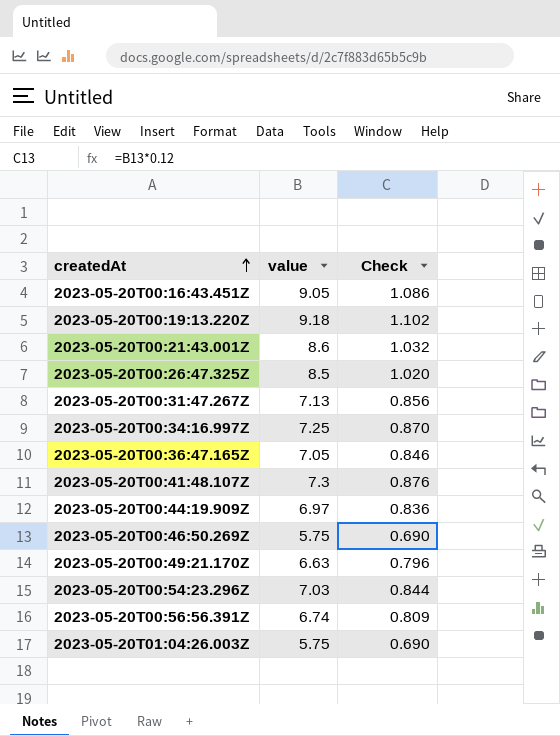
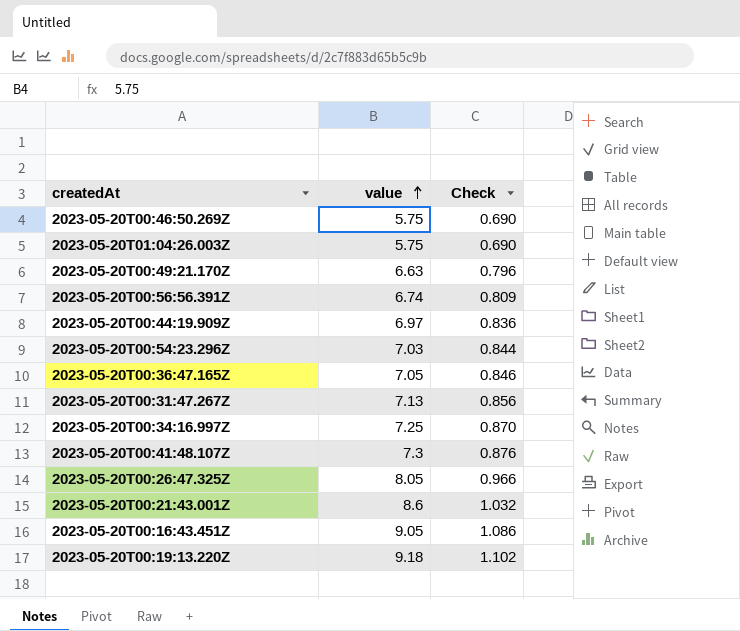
row order: createdAt ascending -> value ascending
2023-05-20T00:26:47.325Z | value: 8.5 -> 8.05
2023-05-20T00:26:47.325Z | Check: 1.020 -> 0.966

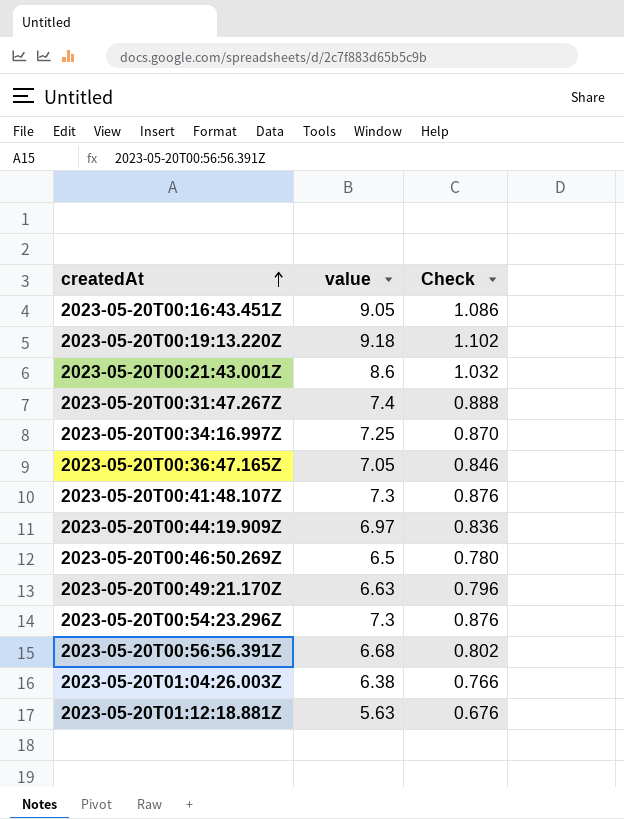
row order: value ascending -> createdAt ascending
row 2023-05-20T00:26:47.325Z: 8.05 | 0.966 -> none
2023-05-20T00:31:47.267Z | value: 7.13 -> 7.4
2023-05-20T00:31:47.267Z | Check: 0.856 -> 0.888
2023-05-20T00:46:50.269Z | value: 5.75 -> 6.5
2023-05-20T00:46:50.269Z | Check: 0.690 -> 0.780
2023-05-20T00:54:23.296Z | value: 7.03 -> 7.3
2023-05-20T00:54:23.296Z | Check: 0.844 -> 0.876
2023-05-20T00:56:56.391Z | value: 6.74 -> 6.68
2023-05-20T00:56:56.391Z | Check: 0.809 -> 0.802
2023-05-20T01:04:26.003Z | value: 5.75 -> 6.38
2023-05-20T01:04:26.003Z | Check: 0.690 -> 0.766
row 2023-05-20T01:12:18.881Z: none -> 5.63 | 0.676

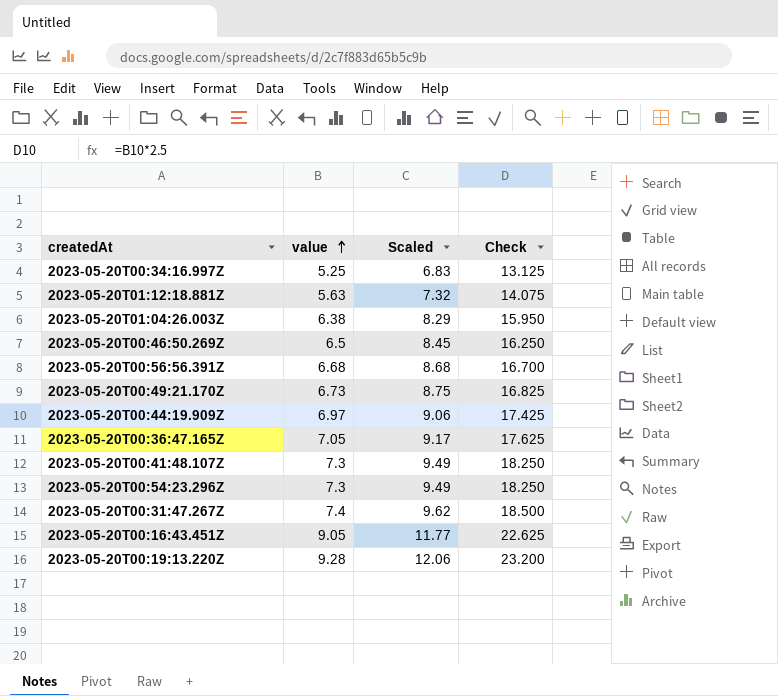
row order: createdAt ascending -> value ascending
column Scaled | formula: none -> [value] * 1.3
column Check | formula: [value] * 0.12 -> [value] * 2.5
row 2023-05-20T00:21:43.001Z: 8.6 | 1.032 -> none
2023-05-20T00:34:16.997Z | value: 7.25 -> 5.25
2023-05-20T00:49:21.170Z | value: 6.63 -> 6.73
2023-05-20T00:19:13.220Z | value: 9.18 -> 9.28

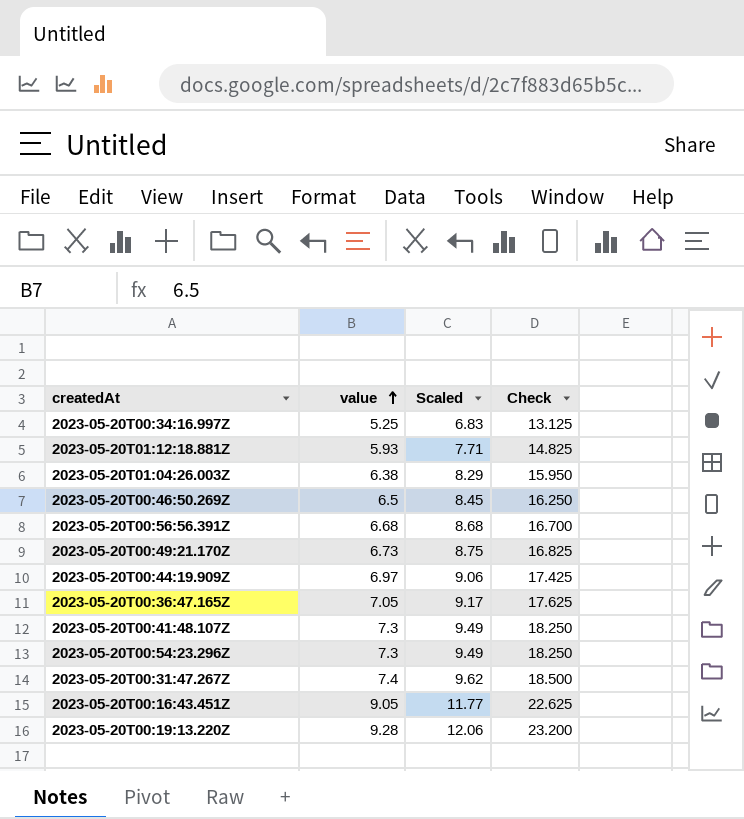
2023-05-20T01:12:18.881Z | value: 5.63 -> 5.93
2023-05-20T01:12:18.881Z | Scaled: 7.32 -> 7.71
2023-05-20T01:12:18.881Z | Check: 14.075 -> 14.825

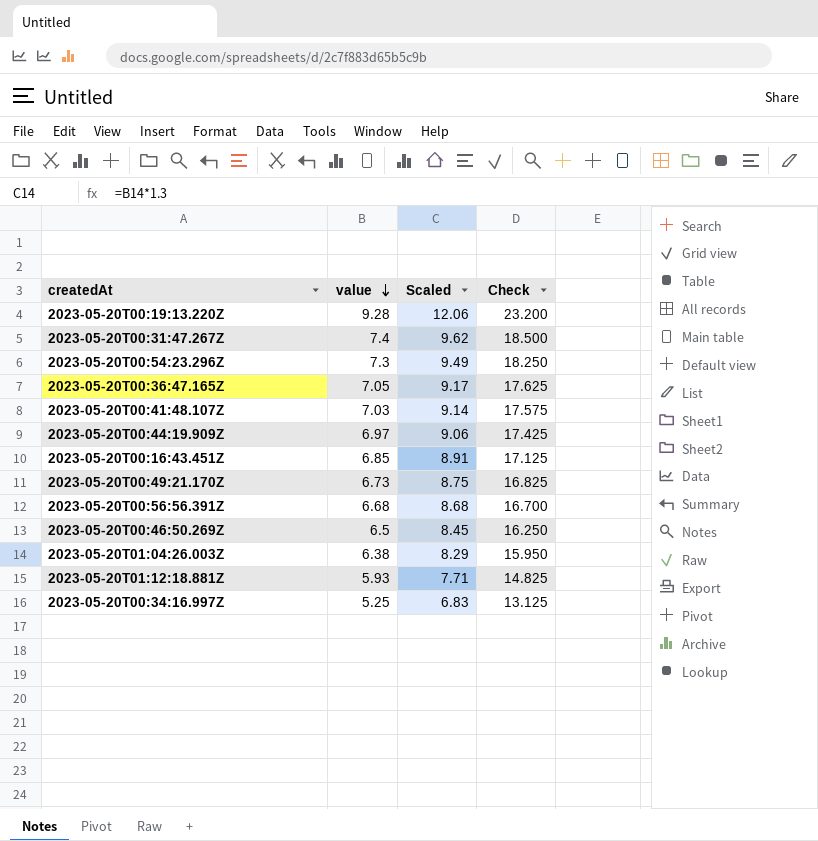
row order: value ascending -> value descending
2023-05-20T00:41:48.107Z | value: 7.3 -> 7.03
2023-05-20T00:41:48.107Z | Scaled: 9.49 -> 9.14
2023-05-20T00:41:48.107Z | Check: 18.250 -> 17.575
2023-05-20T00:16:43.451Z | value: 9.05 -> 6.85
2023-05-20T00:16:43.451Z | Scaled: 11.77 -> 8.91
2023-05-20T00:16:43.451Z | Check: 22.625 -> 17.125

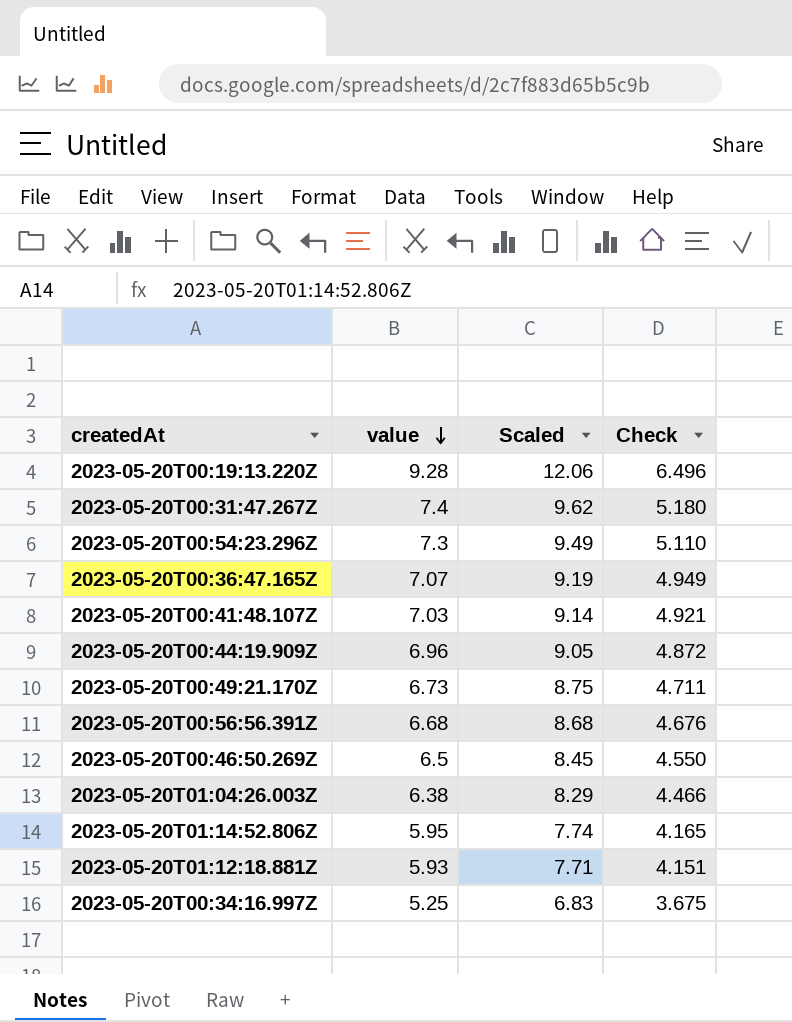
column Check | formula: [value] * 2.5 -> [value] * 0.7
row 2023-05-20T00:16:43.451Z: 6.85 | 8.91 | 17.125 -> none
2023-05-20T00:36:47.165Z | value: 7.05 -> 7.07
2023-05-20T00:36:47.165Z | Scaled: 9.17 -> 9.19
2023-05-20T00:44:19.909Z | value: 6.97 -> 6.96
2023-05-20T00:44:19.909Z | Scaled: 9.06 -> 9.05
row 2023-05-20T01:14:52.806Z: none -> 5.95 | 7.74 | 4.165

